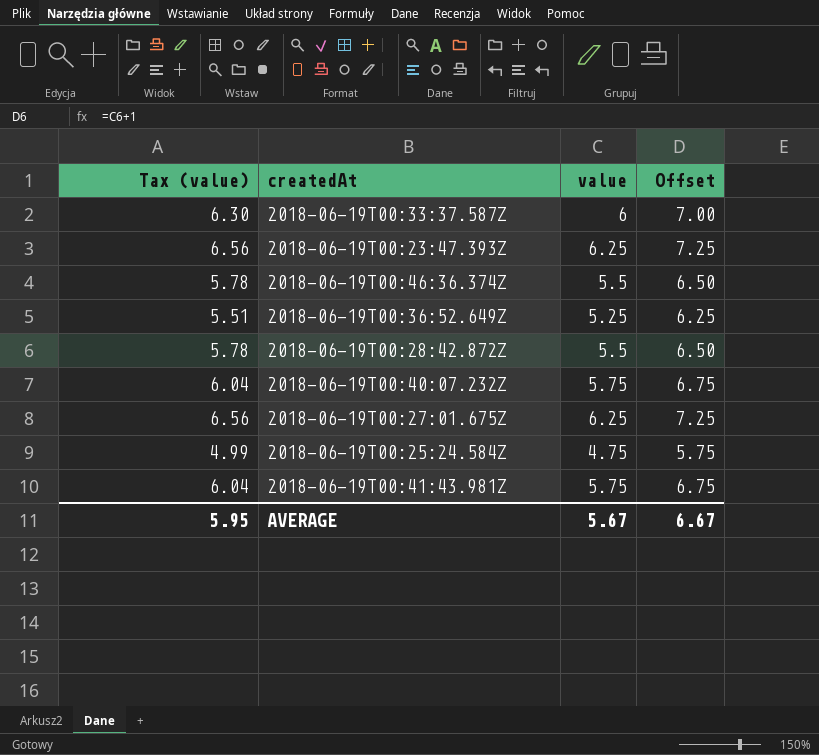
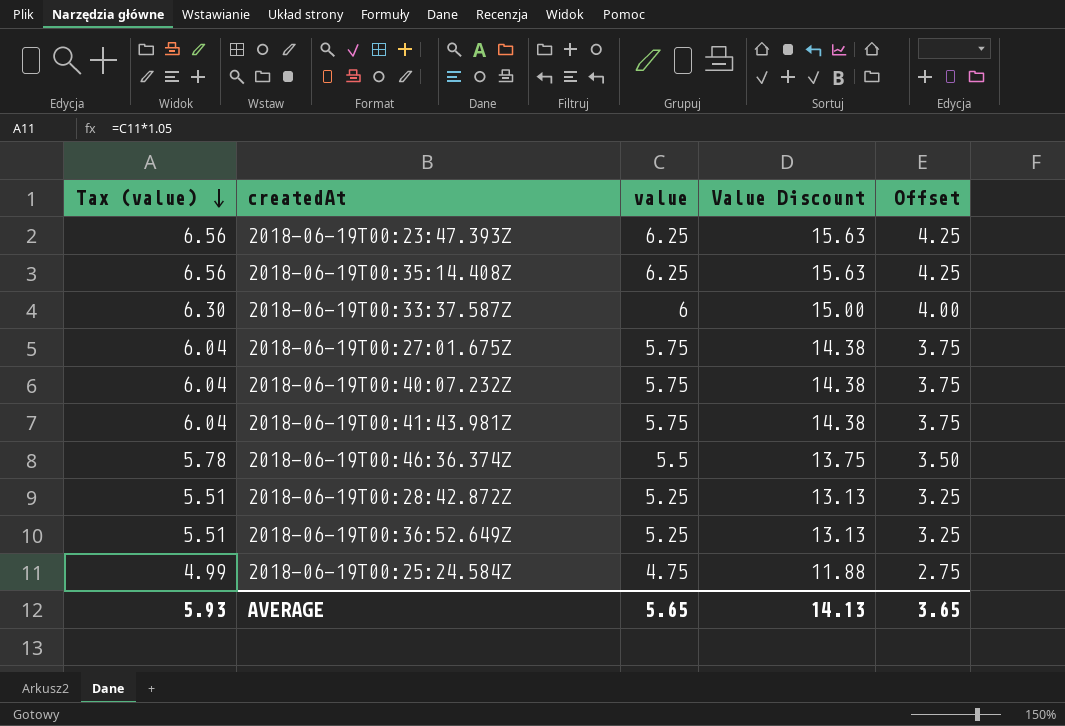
row order: none -> Tax (value) descending
column Value Discount | formula: none -> [value] * 2.5
column Offset | formula: [value] + 1 -> [value] - 2
row 2018-06-19T00:35:14.408Z: none -> 6.56 | 6.25 | 15.63 | 4.25
2018-06-19T00:27:01.675Z | Tax (value): 6.56 -> 6.04
2018-06-19T00:27:01.675Z | value: 6.25 -> 5.75
2018-06-19T00:28:42.872Z | Tax (value): 5.78 -> 5.51
2018-06-19T00:28:42.872Z | value: 5.5 -> 5.25
AVERAGE | Tax (value): 5.95 -> 5.93
AVERAGE | value: 5.67 -> 5.65
AVERAGE | Offset: 6.67 -> 3.65

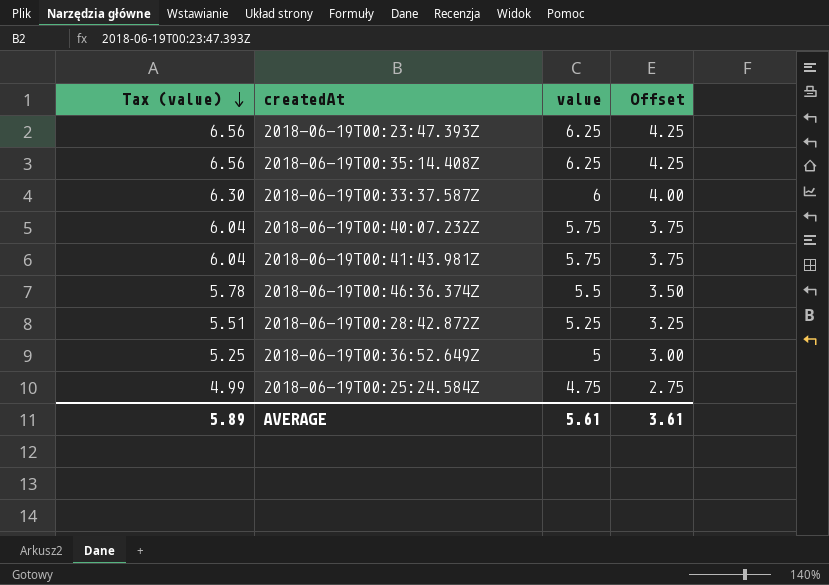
column Value Discount | formula: [value] * 2.5 -> none
row 2018-06-19T00:27:01.675Z: 6.04 | 5.75 | 14.38 | 3.75 -> none
2018-06-19T00:36:52.649Z | Tax (value): 5.51 -> 5.25
2018-06-19T00:36:52.649Z | value: 5.25 -> 5
2018-06-19T00:36:52.649Z | Offset: 3.25 -> 3.00
AVERAGE | Tax (value): 5.93 -> 5.89
AVERAGE | value: 5.65 -> 5.61
AVERAGE | Offset: 3.65 -> 3.61

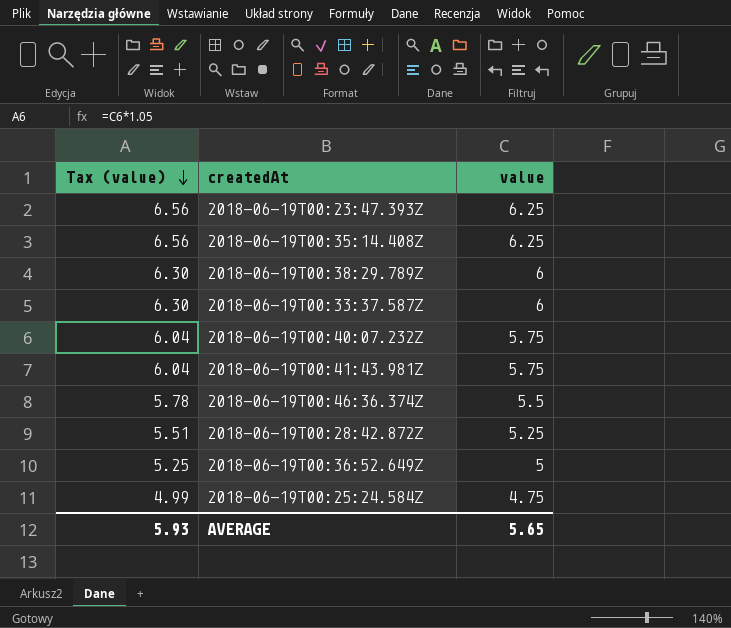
column Offset | formula: [value] - 2 -> none
row 2018-06-19T00:38:29.789Z: none -> 6.30 | 6
AVERAGE | Tax (value): 5.89 -> 5.93
AVERAGE | value: 5.61 -> 5.65

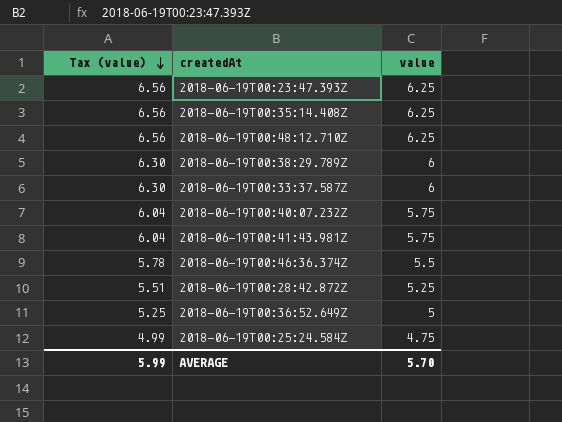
row 2018-06-19T00:48:12.710Z: none -> 6.56 | 6.25
AVERAGE | Tax (value): 5.93 -> 5.99
AVERAGE | value: 5.65 -> 5.70

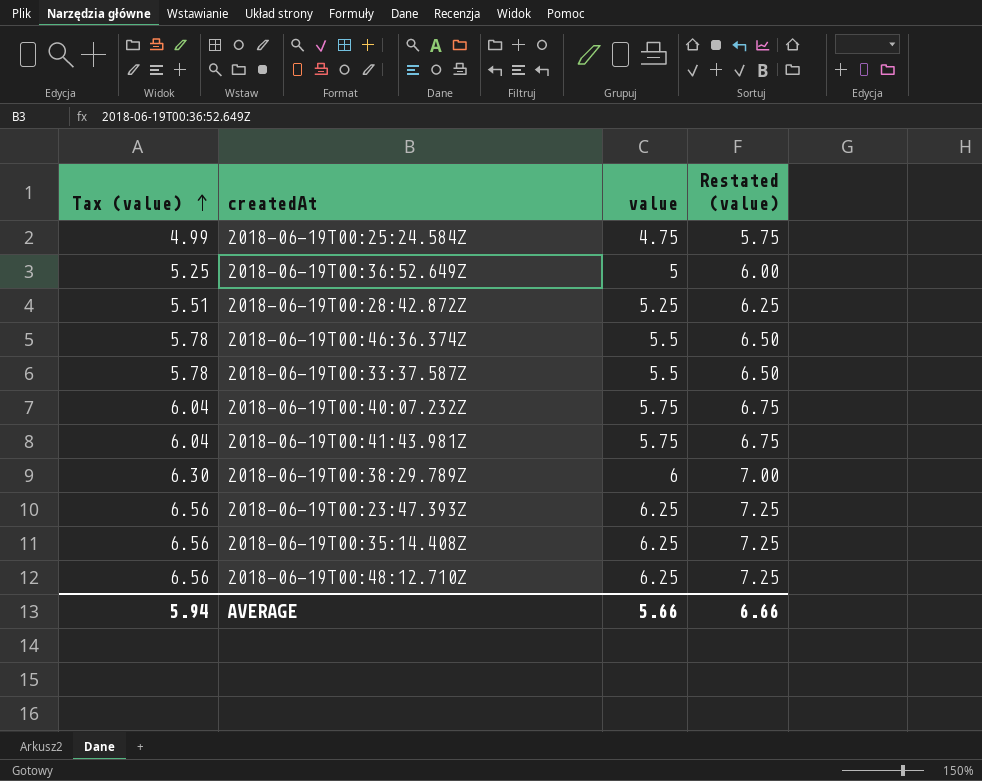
row order: Tax (value) descending -> Tax (value) ascending
column Restated (value) | formula: none -> [value] + 1
2018-06-19T00:33:37.587Z | Tax (value): 6.30 -> 5.78
2018-06-19T00:33:37.587Z | value: 6 -> 5.5
AVERAGE | Tax (value): 5.99 -> 5.94
AVERAGE | value: 5.70 -> 5.66

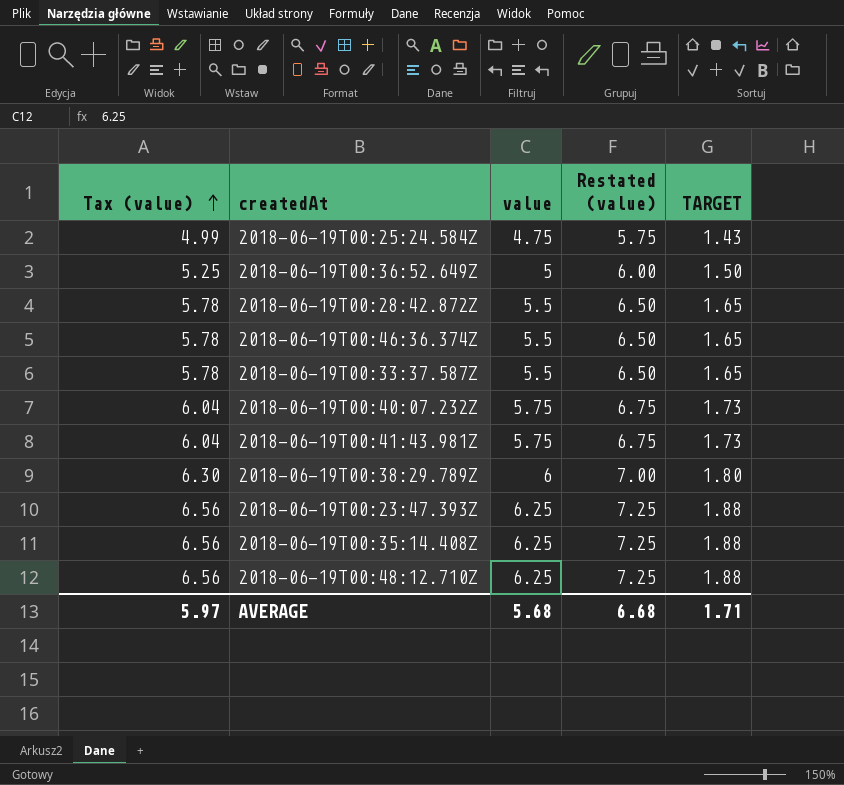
column TARGET | formula: none -> [value] * 0.3
2018-06-19T00:28:42.872Z | Tax (value): 5.51 -> 5.78
2018-06-19T00:28:42.872Z | value: 5.25 -> 5.5
2018-06-19T00:28:42.872Z | Restated (value): 6.25 -> 6.50
AVERAGE | Tax (value): 5.94 -> 5.97
AVERAGE | value: 5.66 -> 5.68
AVERAGE | Restated (value): 6.66 -> 6.68

